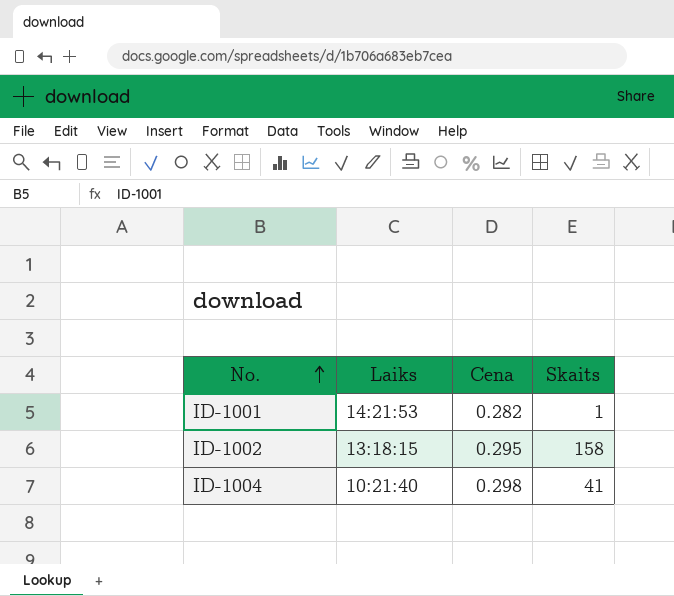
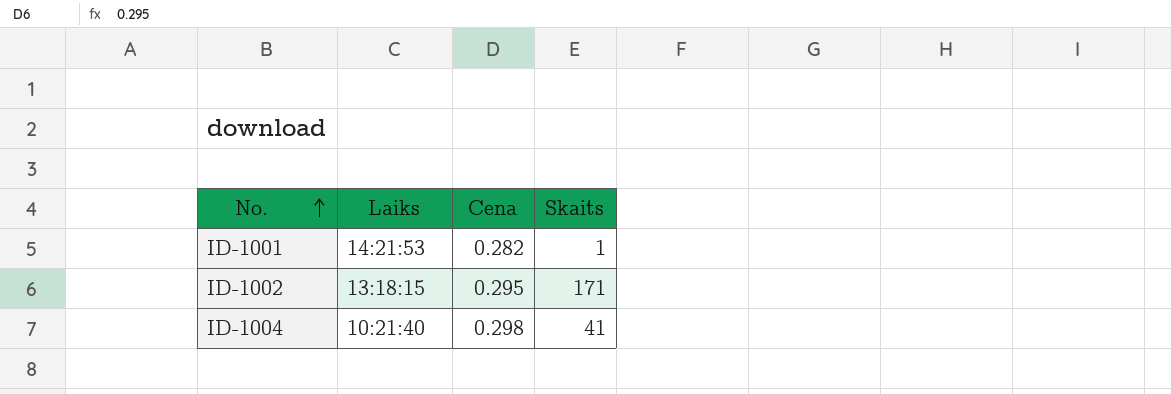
ID-1002 | Skaits: 158 -> 171

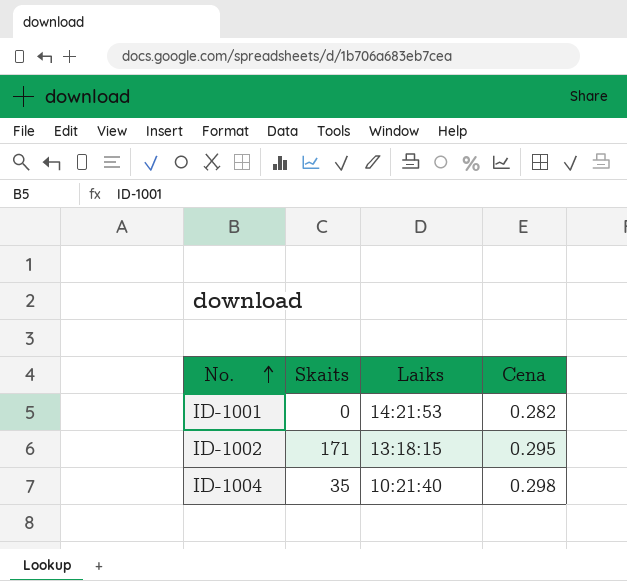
column Skaits | position: 4 -> 2
ID-1001 | Skaits: 1 -> 0
ID-1004 | Skaits: 41 -> 35

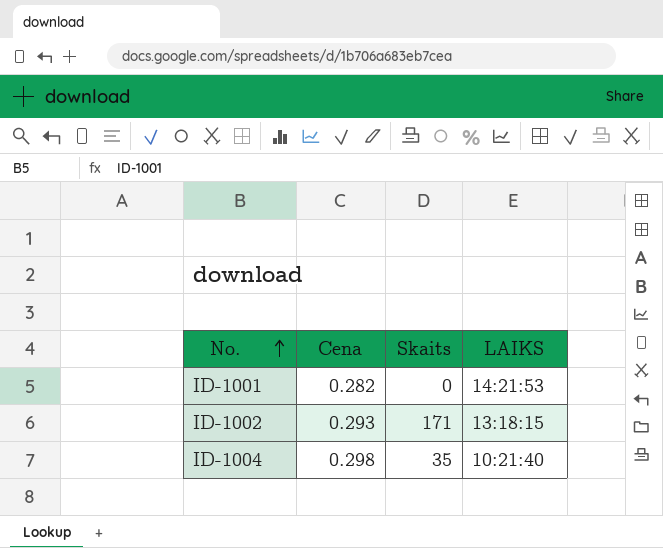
column Cena | position: 4 -> 2
column name: Laiks -> LAIKS
ID-1002 | Cena: 0.295 -> 0.293

